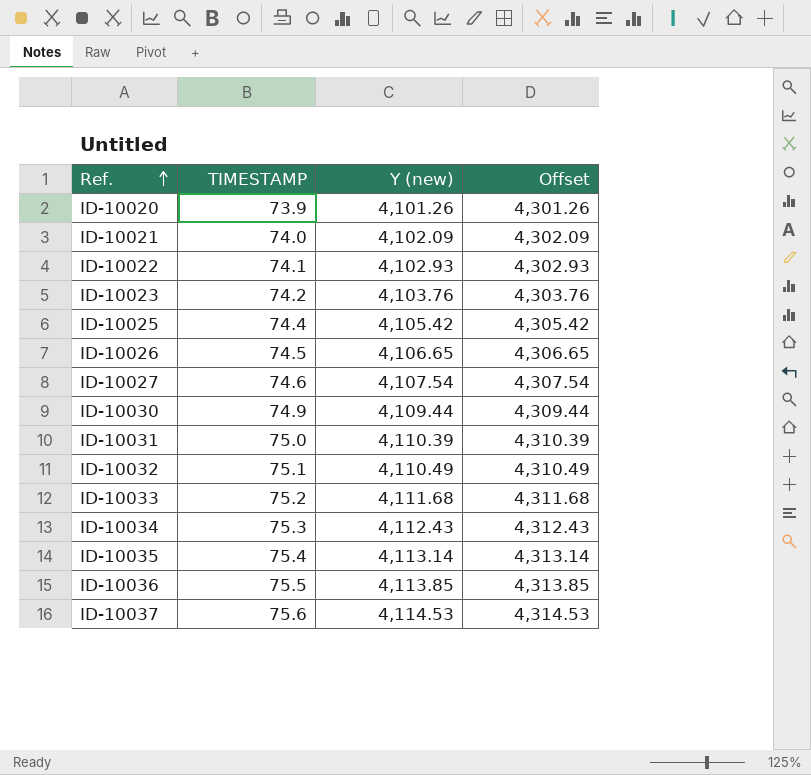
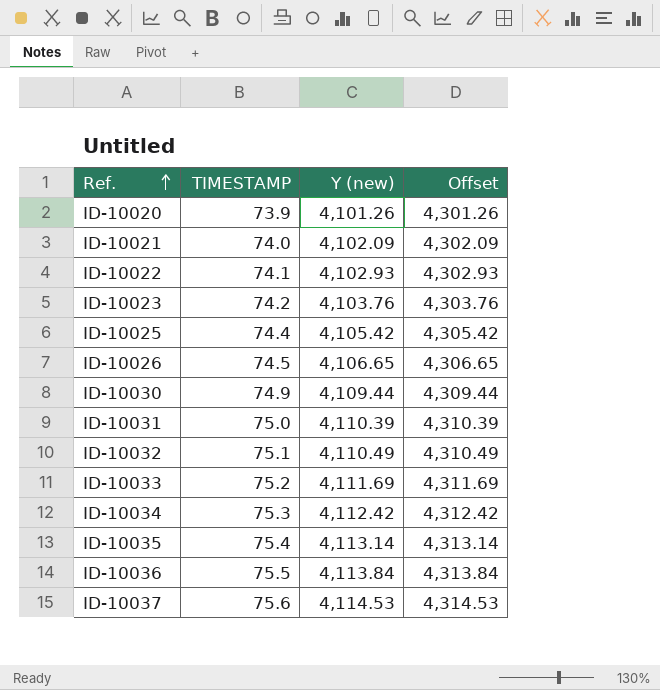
row ID-10027: 74.6 | 4,107.54 | 4,307.54 -> none
ID-10033 | Y (new): 4,111.68 -> 4,111.69
ID-10033 | Offset: 4,311.68 -> 4,311.69
ID-10034 | Y (new): 4,112.43 -> 4,112.42
ID-10034 | Offset: 4,312.43 -> 4,312.42
ID-10036 | Y (new): 4,113.85 -> 4,113.84
ID-10036 | Offset: 4,313.85 -> 4,313.84

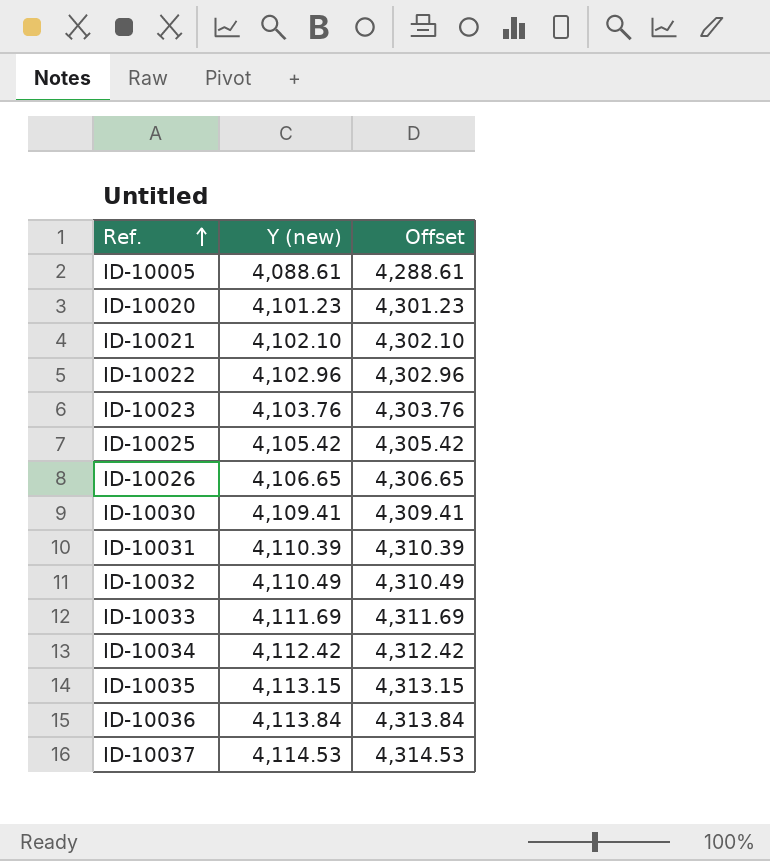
column TIMESTAMP | position: 2 -> none
row ID-10005: none -> 4,088.61 | 4,288.61
ID-10020 | Y (new): 4,101.26 -> 4,101.23
ID-10020 | Offset: 4,301.26 -> 4,301.23
ID-10021 | Y (new): 4,102.09 -> 4,102.10
ID-10021 | Offset: 4,302.09 -> 4,302.10
ID-10022 | Y (new): 4,102.93 -> 4,102.96
ID-10022 | Offset: 4,302.93 -> 4,302.96
ID-10030 | Y (new): 4,109.44 -> 4,109.41
ID-10030 | Offset: 4,309.44 -> 4,309.41
ID-10035 | Y (new): 4,113.14 -> 4,113.15
ID-10035 | Offset: 4,313.14 -> 4,313.15

